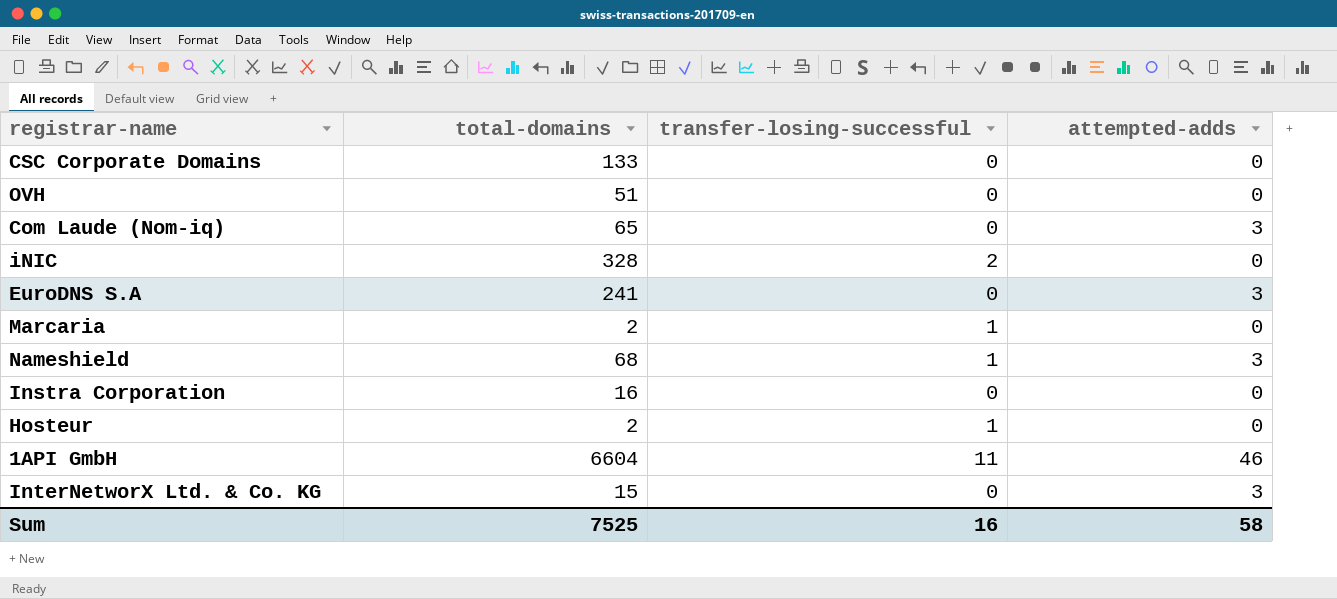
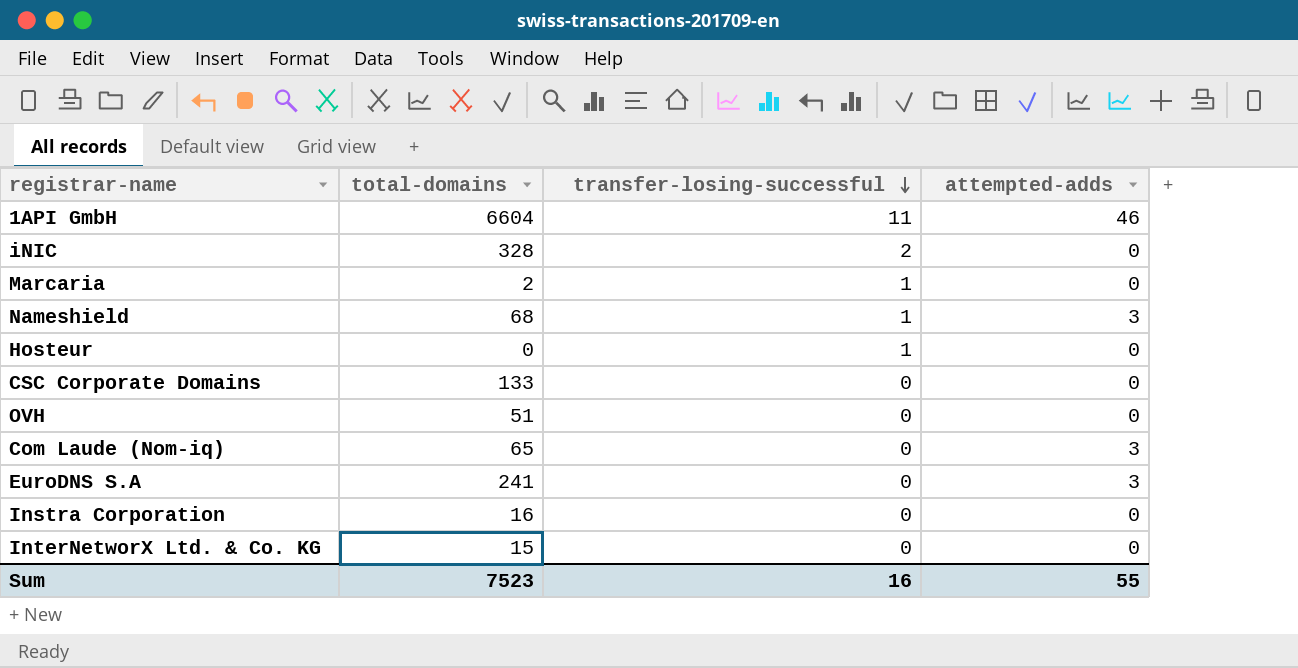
row order: none -> transfer-losing-successful descending
Hosteur | total-domains: 2 -> 0
InterNetworX Ltd. & Co. KG | attempted-adds: 3 -> 0
Sum | total-domains: 7525 -> 7523
Sum | attempted-adds: 58 -> 55

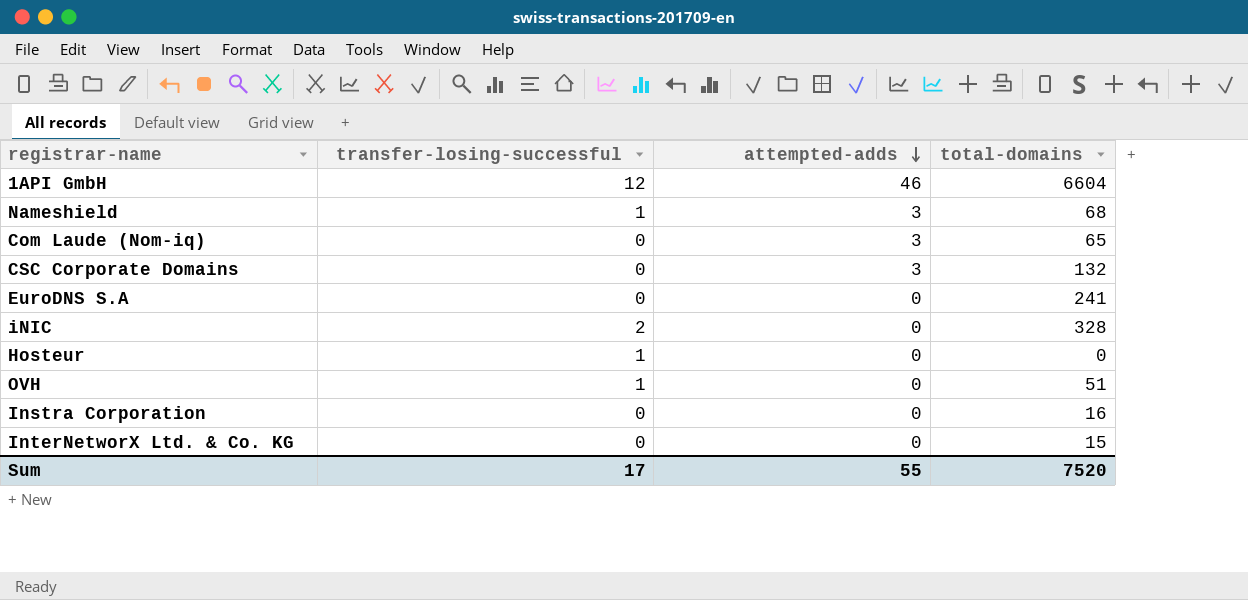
row order: transfer-losing-successful descending -> attempted-adds descending
column total-domains | position: 2 -> 4
row Marcaria: 2 | 1 | 0 -> none
1API GmbH | transfer-losing-successful: 11 -> 12
CSC Corporate Domains | attempted-adds: 0 -> 3
CSC Corporate Domains | total-domains: 133 -> 132
EuroDNS S.A | attempted-adds: 3 -> 0
OVH | transfer-losing-successful: 0 -> 1
Sum | transfer-losing-successful: 16 -> 17
Sum | total-domains: 7523 -> 7520

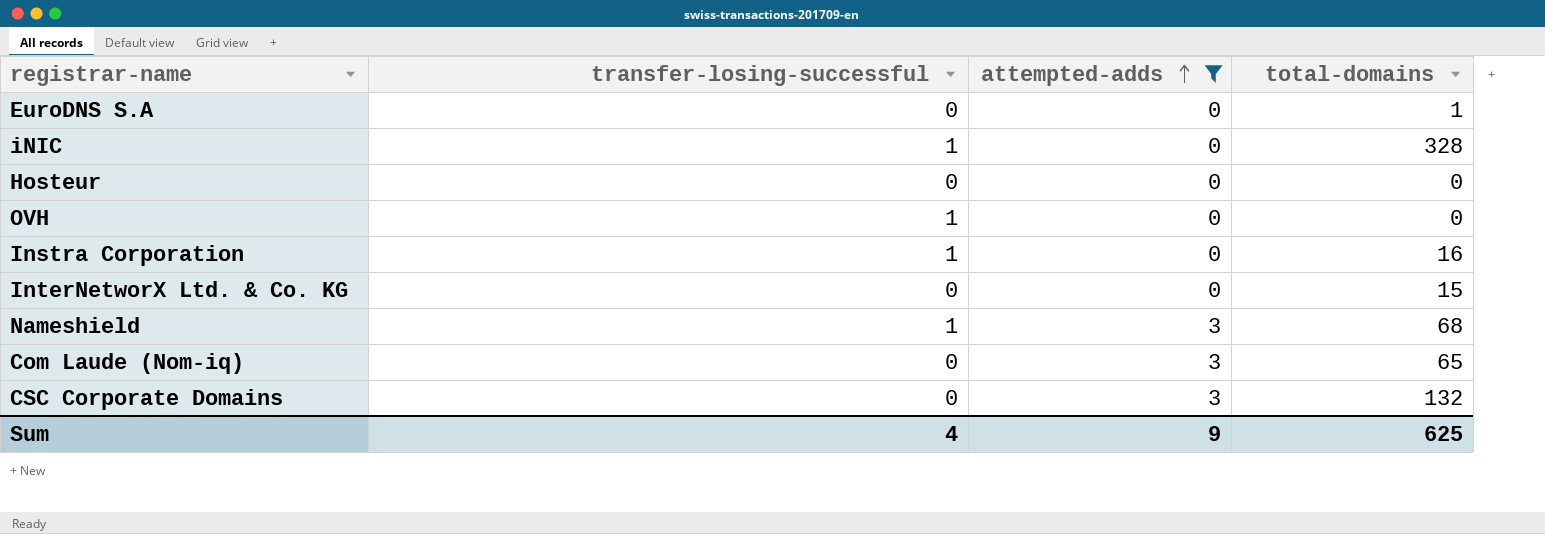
filter: none -> attempted-adds != 46
row order: attempted-adds descending -> attempted-adds ascending
EuroDNS S.A | total-domains: 241 -> 1
iNIC | transfer-losing-successful: 2 -> 1
Hosteur | transfer-losing-successful: 1 -> 0
OVH | total-domains: 51 -> 0
Instra Corporation | transfer-losing-successful: 0 -> 1
Sum | transfer-losing-successful: 17 -> 4
Sum | attempted-adds: 55 -> 9
Sum | total-domains: 7520 -> 625

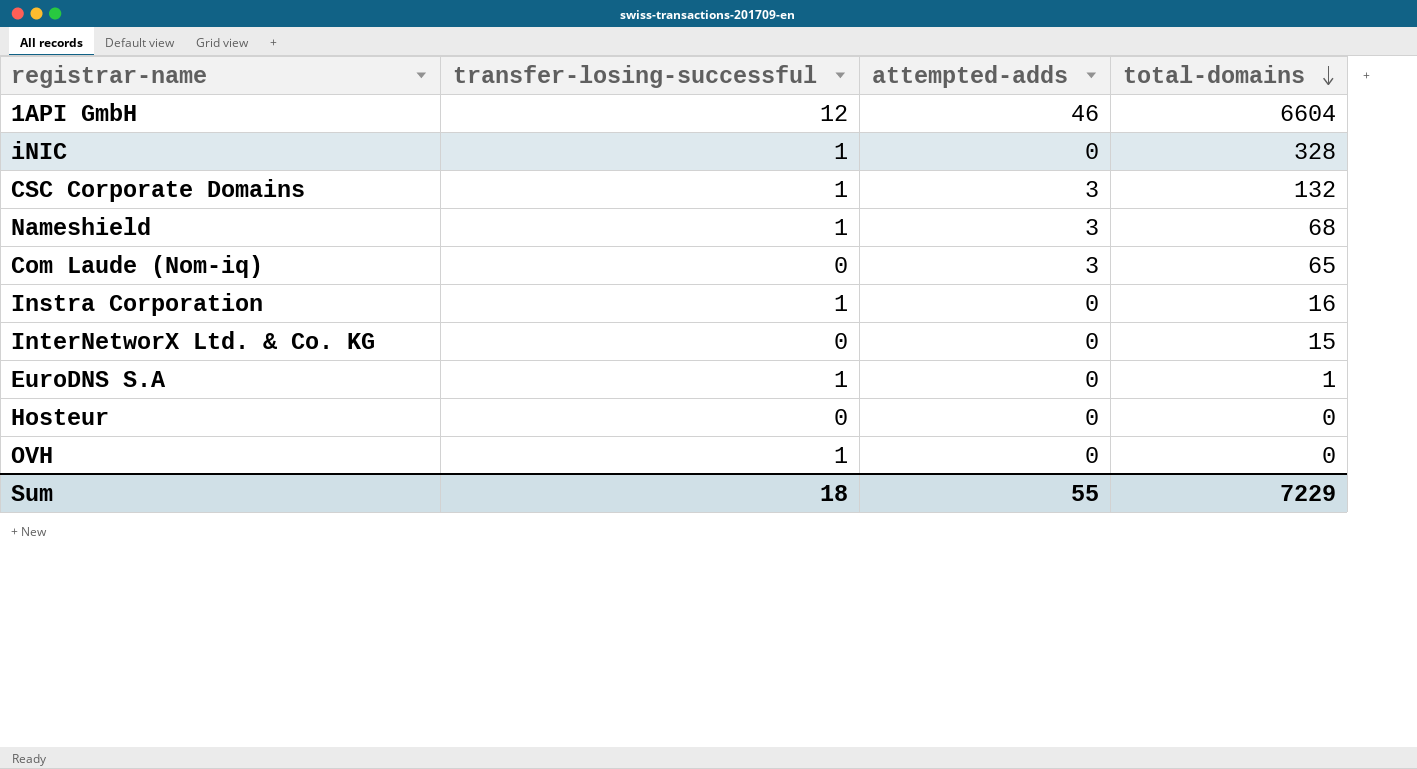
filter: attempted-adds != 46 -> none
row order: attempted-adds ascending -> total-domains descending
CSC Corporate Domains | transfer-losing-successful: 0 -> 1
EuroDNS S.A | transfer-losing-successful: 0 -> 1
Sum | transfer-losing-successful: 4 -> 18
Sum | attempted-adds: 9 -> 55
Sum | total-domains: 625 -> 7229

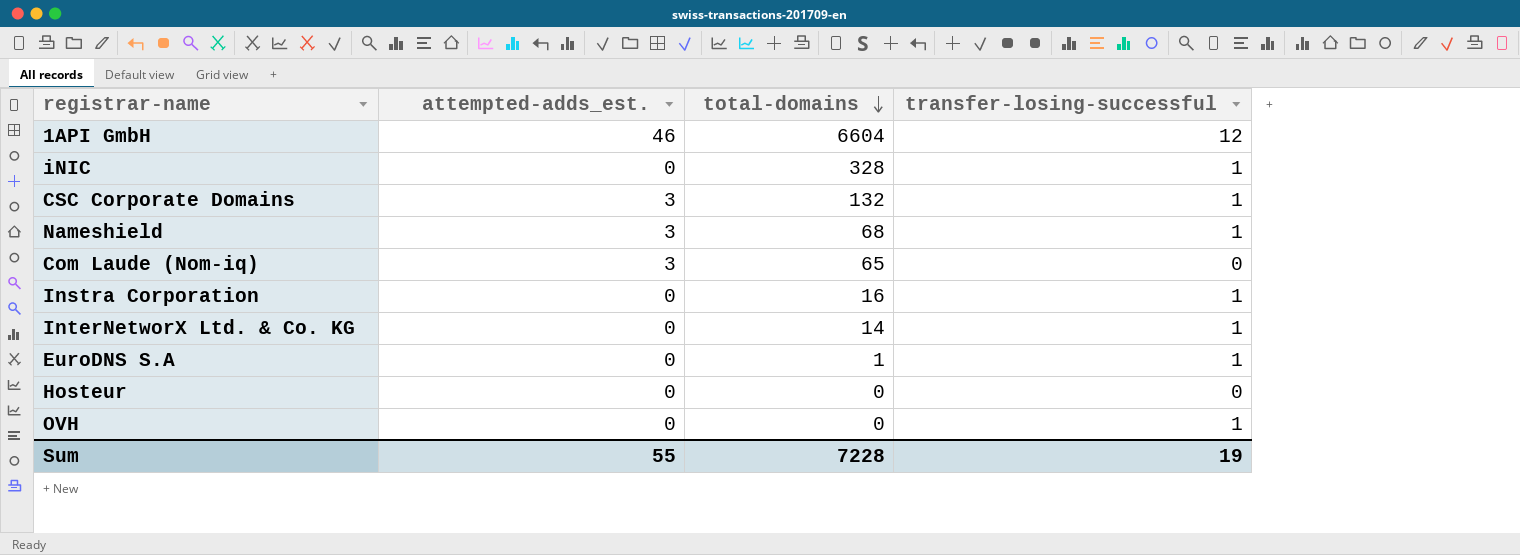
column name: attempted-adds -> attempted-adds_est.
column transfer-losing-successful | position: 2 -> 4
InterNetworX Ltd. & Co. KG | total-domains: 15 -> 14
InterNetworX Ltd. & Co. KG | transfer-losing-successful: 0 -> 1
Sum | total-domains: 7229 -> 7228
Sum | transfer-losing-successful: 18 -> 19

